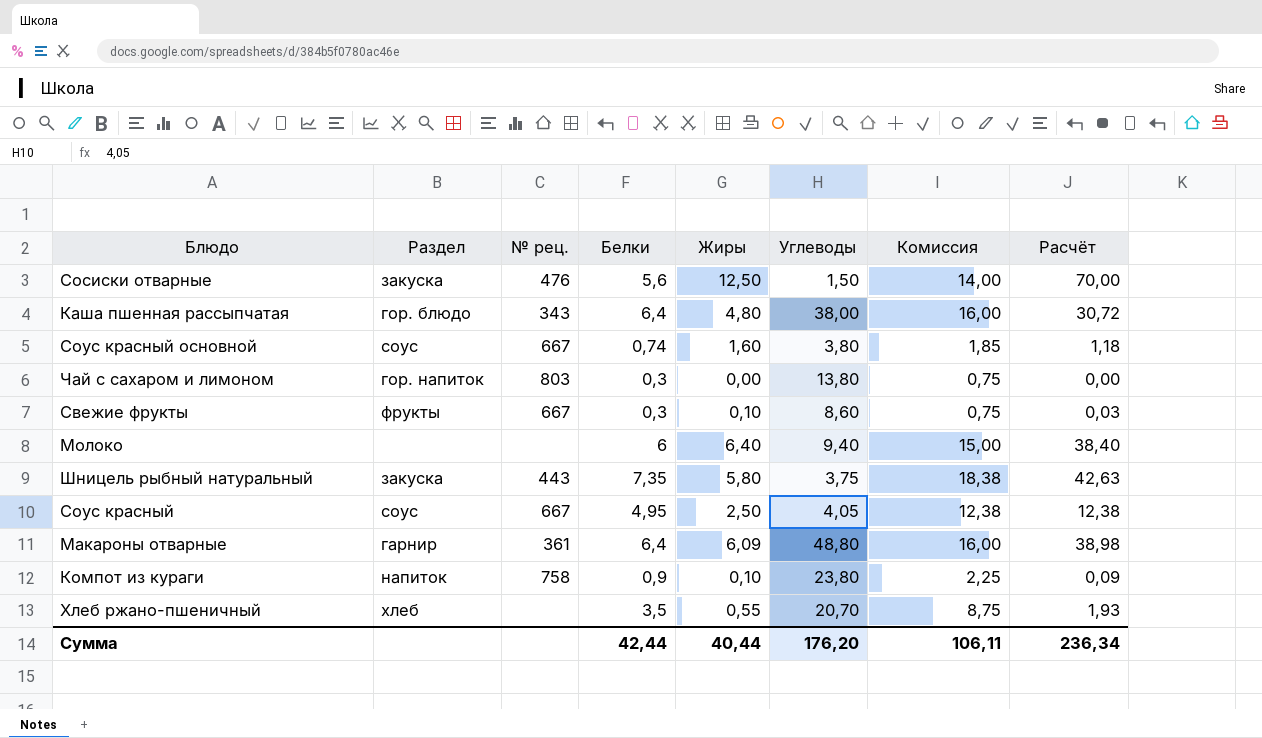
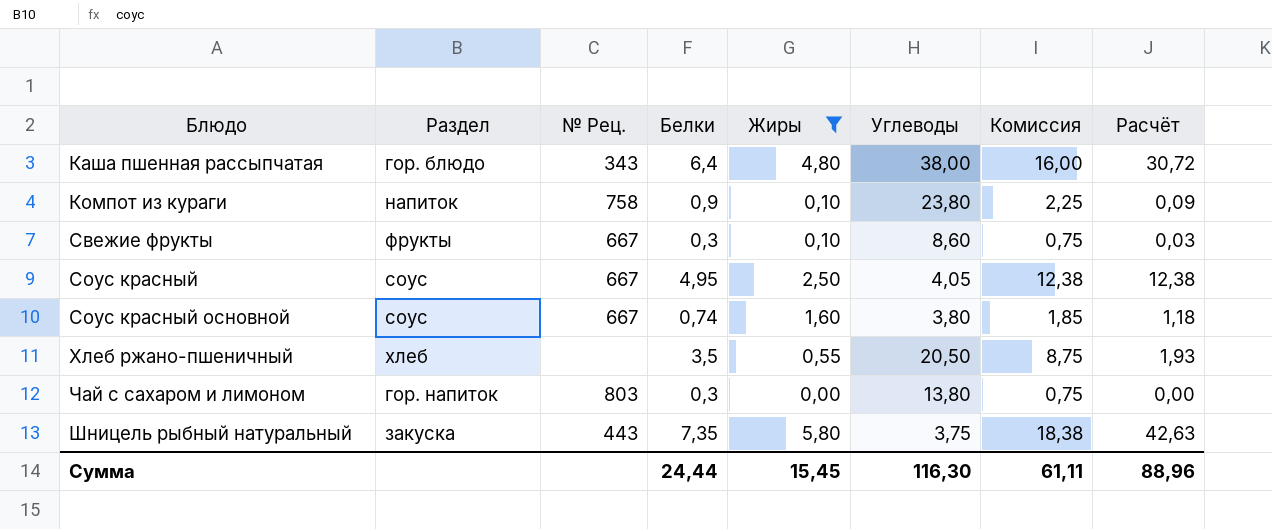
filter: none -> Жиры <= 5,80
row order: none -> Блюдо ascending
column name: № рец. -> № Рец.
Хлеб ржано-пшеничный | Углеводы: 20,70 -> 20,50
Сумма | Белки: 42,44 -> 24,44
Сумма | Жиры: 40,44 -> 15,45
Сумма | Углеводы: 176,20 -> 116,30
Сумма | Комиссия: 106,11 -> 61,11
Сумма | Расчёт: 236,34 -> 88,96

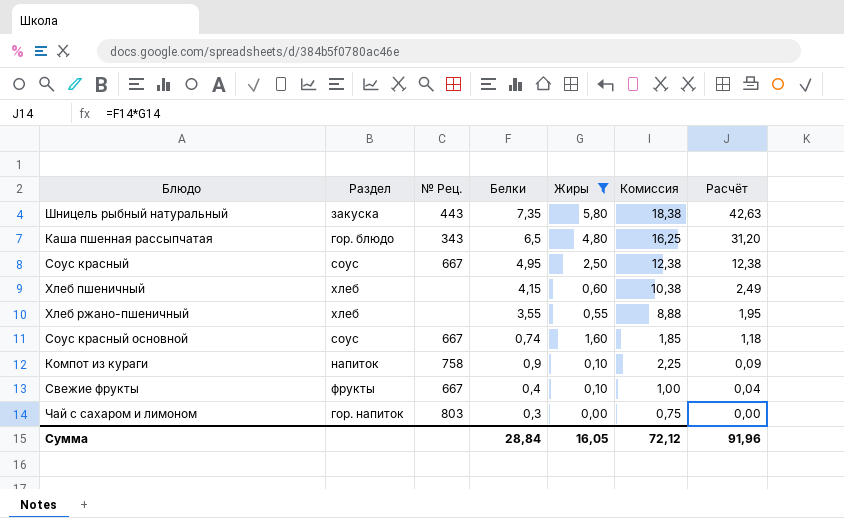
row order: Блюдо ascending -> Расчёт descending
column Углеводы | position: 6 -> none
Каша пшенная рассыпчатая | Белки: 6,4 -> 6,5
Каша пшенная рассыпчатая | Комиссия: 16,00 -> 16,25
Каша пшенная рассыпчатая | Расчёт: 30,72 -> 31,20
row Хлеб пшеничный: none -> хлеб | none | 4,15 | 0,60 | 10,38 | 2,49
Хлеб ржано-пшеничный | Белки: 3,5 -> 3,55
Хлеб ржано-пшеничный | Комиссия: 8,75 -> 8,88
Хлеб ржано-пшеничный | Расчёт: 1,93 -> 1,95
Свежие фрукты | Белки: 0,3 -> 0,4
Свежие фрукты | Комиссия: 0,75 -> 1,00
Свежие фрукты | Расчёт: 0,03 -> 0,04
Сумма | Белки: 24,44 -> 28,84
Сумма | Жиры: 15,45 -> 16,05
Сумма | Комиссия: 61,11 -> 72,12
Сумма | Расчёт: 88,96 -> 91,96

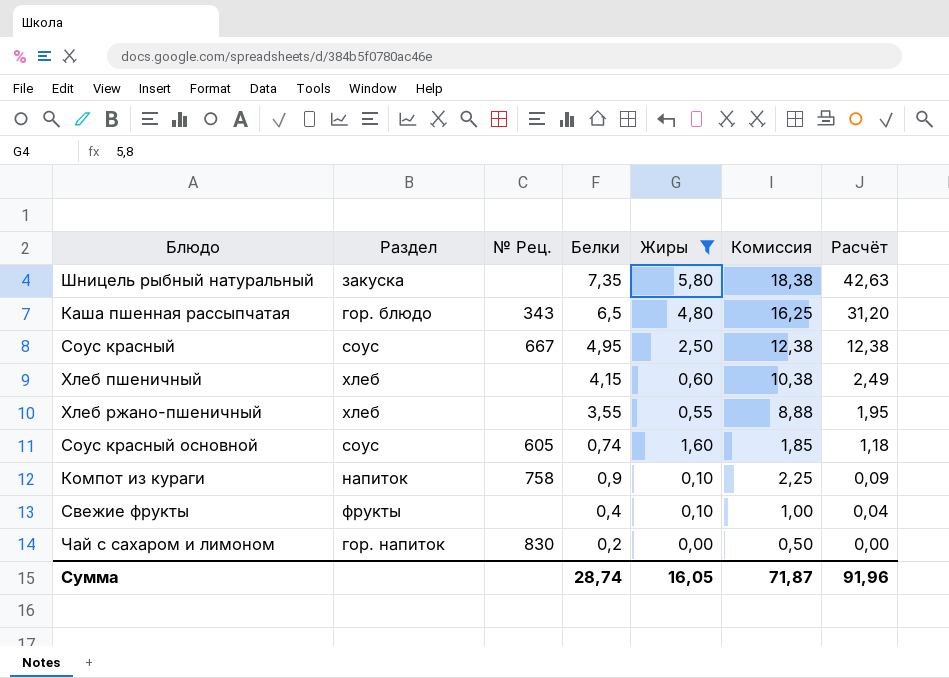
Шницель рыбный натуральный | № Рец.: 443 -> none
Соус красный основной | № Рец.: 667 -> 605
Свежие фрукты | № Рец.: 667 -> none
Чай с сахаром и лимоном | № Рец.: 803 -> 830
Чай с сахаром и лимоном | Белки: 0,3 -> 0,2
Чай с сахаром и лимоном | Комиссия: 0,75 -> 0,50
Сумма | Белки: 28,84 -> 28,74
Сумма | Комиссия: 72,12 -> 71,87

